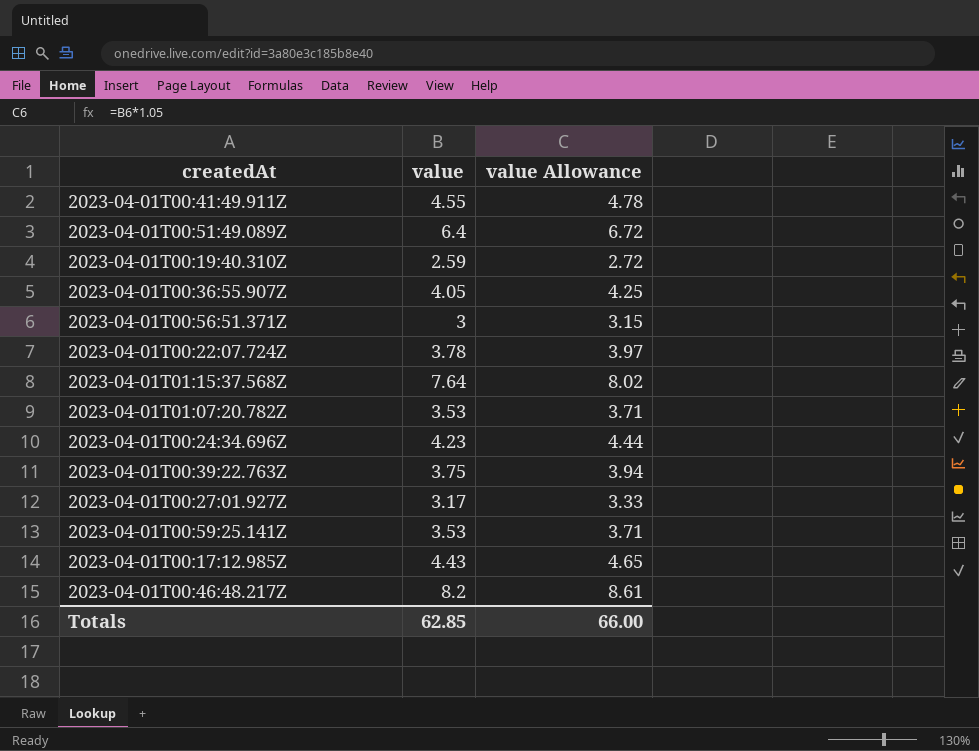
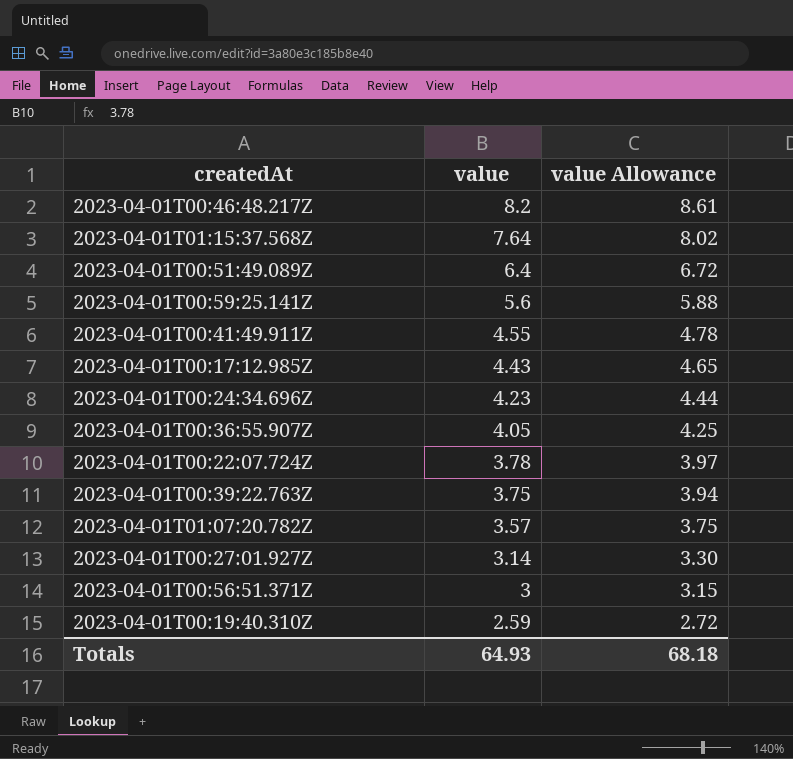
row order: none -> value descending
2023-04-01T00:59:25.141Z | value: 3.53 -> 5.6
2023-04-01T00:59:25.141Z | value Allowance: 3.71 -> 5.88
2023-04-01T01:07:20.782Z | value: 3.53 -> 3.57
2023-04-01T01:07:20.782Z | value Allowance: 3.71 -> 3.75
2023-04-01T00:27:01.927Z | value: 3.17 -> 3.14
2023-04-01T00:27:01.927Z | value Allowance: 3.33 -> 3.30
Totals | value: 62.85 -> 64.93
Totals | value Allowance: 66.00 -> 68.18

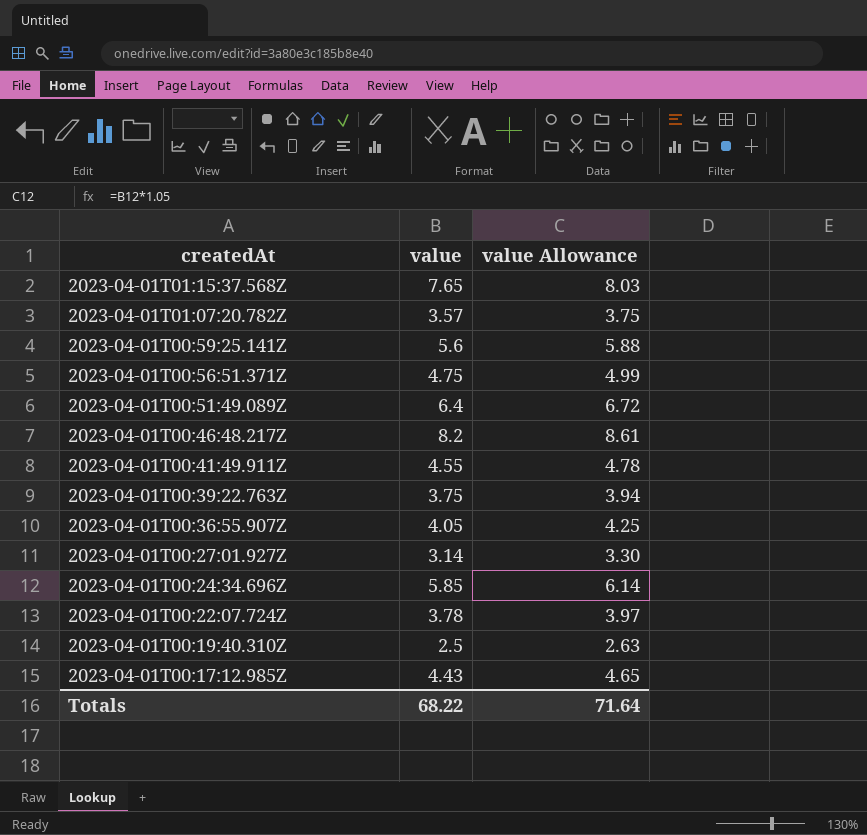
row order: value descending -> createdAt descending
2023-04-01T01:15:37.568Z | value: 7.64 -> 7.65
2023-04-01T01:15:37.568Z | value Allowance: 8.02 -> 8.03
2023-04-01T00:56:51.371Z | value: 3 -> 4.75
2023-04-01T00:56:51.371Z | value Allowance: 3.15 -> 4.99
2023-04-01T00:24:34.696Z | value: 4.23 -> 5.85
2023-04-01T00:24:34.696Z | value Allowance: 4.44 -> 6.14
2023-04-01T00:19:40.310Z | value: 2.59 -> 2.5
2023-04-01T00:19:40.310Z | value Allowance: 2.72 -> 2.63
Totals | value: 64.93 -> 68.22
Totals | value Allowance: 68.18 -> 71.64

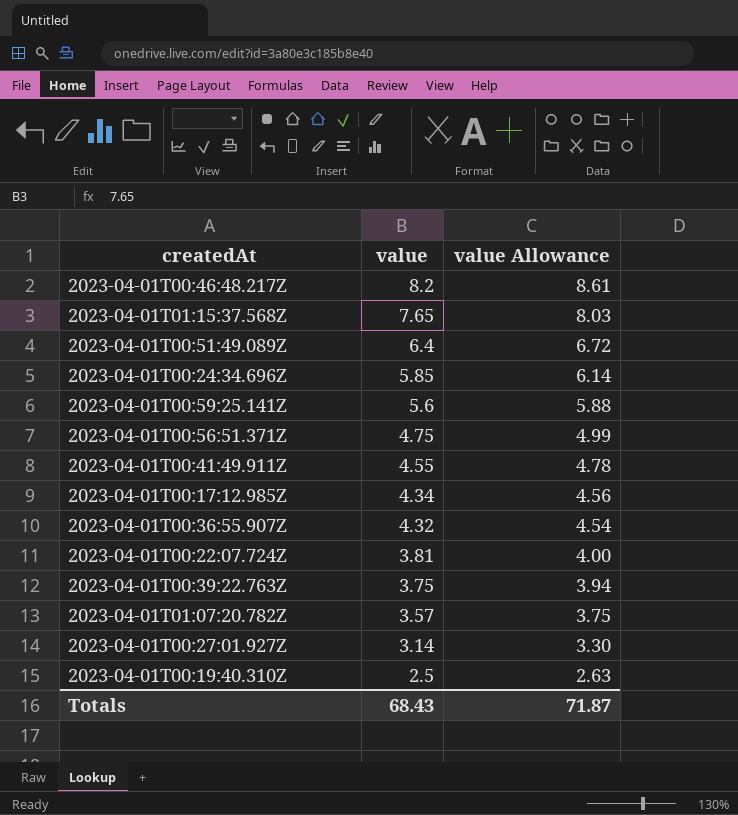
row order: createdAt descending -> value descending
2023-04-01T00:17:12.985Z | value: 4.43 -> 4.34
2023-04-01T00:17:12.985Z | value Allowance: 4.65 -> 4.56
2023-04-01T00:36:55.907Z | value: 4.05 -> 4.32
2023-04-01T00:36:55.907Z | value Allowance: 4.25 -> 4.54
2023-04-01T00:22:07.724Z | value: 3.78 -> 3.81
2023-04-01T00:22:07.724Z | value Allowance: 3.97 -> 4.00
Totals | value: 68.22 -> 68.43
Totals | value Allowance: 71.64 -> 71.87

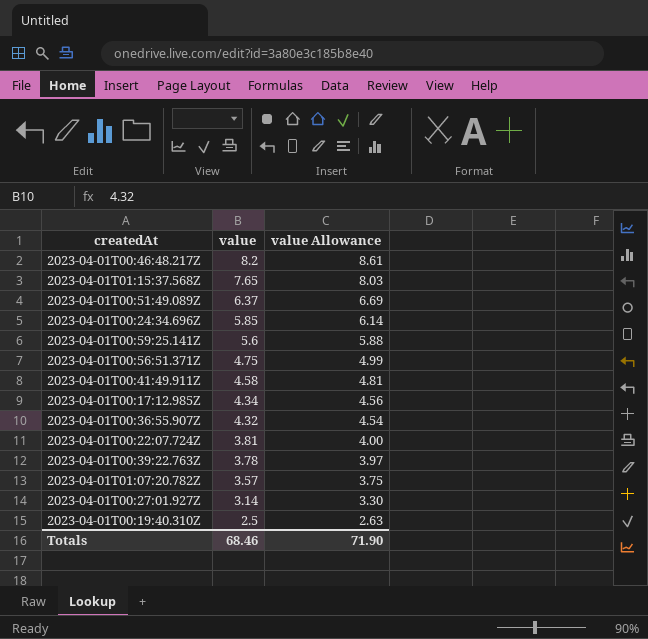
2023-04-01T00:51:49.089Z | value: 6.4 -> 6.37
2023-04-01T00:51:49.089Z | value Allowance: 6.72 -> 6.69
2023-04-01T00:41:49.911Z | value: 4.55 -> 4.58
2023-04-01T00:41:49.911Z | value Allowance: 4.78 -> 4.81
2023-04-01T00:39:22.763Z | value: 3.75 -> 3.78
2023-04-01T00:39:22.763Z | value Allowance: 3.94 -> 3.97
Totals | value: 68.43 -> 68.46
Totals | value Allowance: 71.87 -> 71.90

